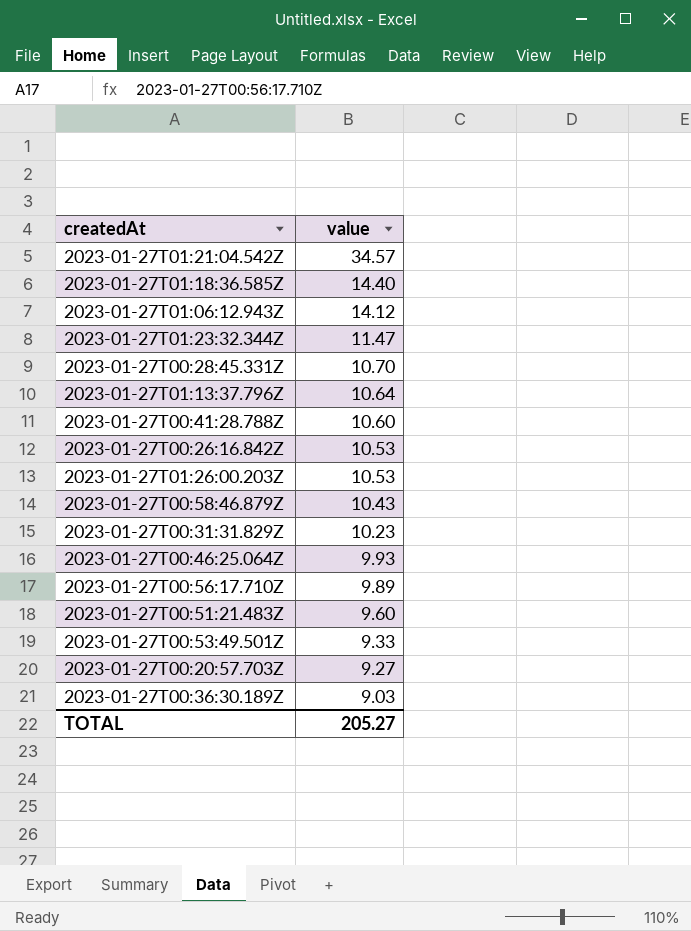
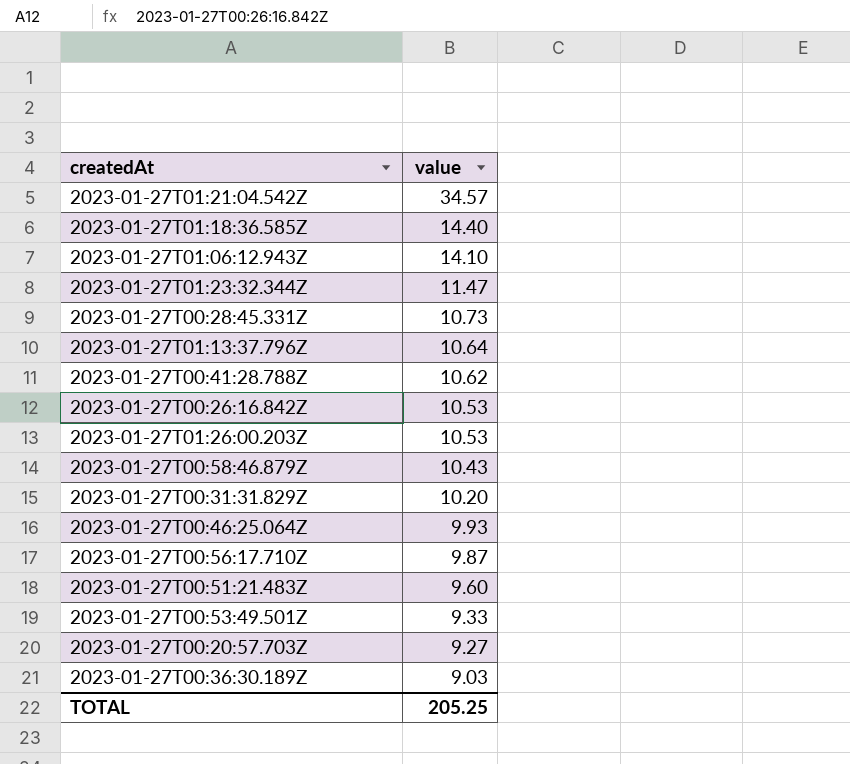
2023-01-27T01:06:12.943Z | value: 14.12 -> 14.10
2023-01-27T00:28:45.331Z | value: 10.70 -> 10.73
2023-01-27T00:41:28.788Z | value: 10.60 -> 10.62
2023-01-27T00:31:31.829Z | value: 10.23 -> 10.20
2023-01-27T00:56:17.710Z | value: 9.89 -> 9.87
TOTAL | value: 205.27 -> 205.25

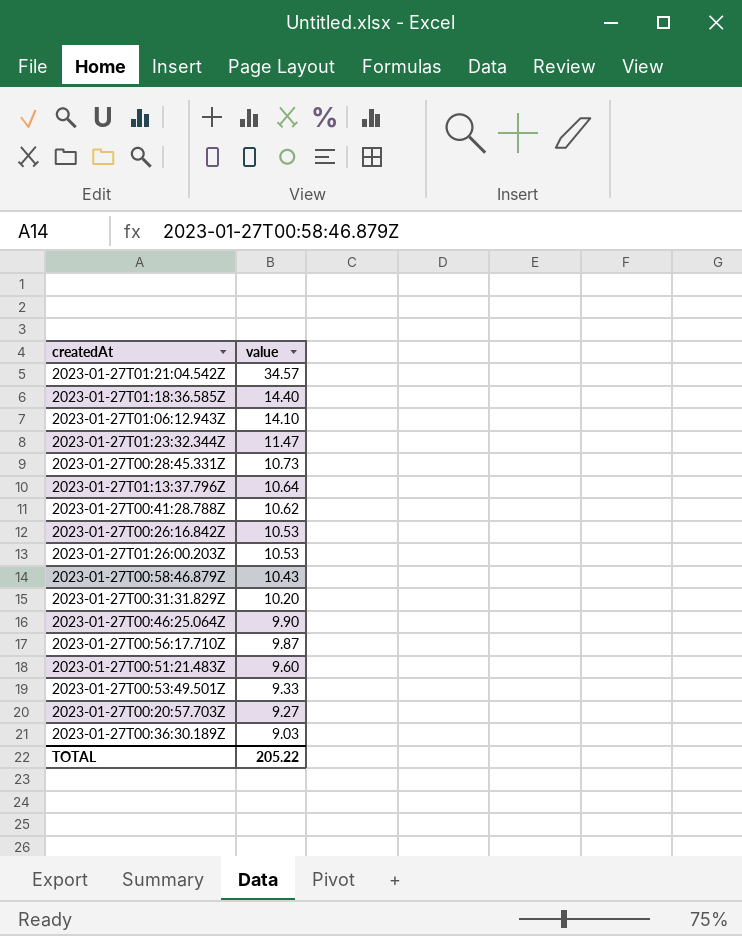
2023-01-27T00:46:25.064Z | value: 9.93 -> 9.90
TOTAL | value: 205.25 -> 205.22

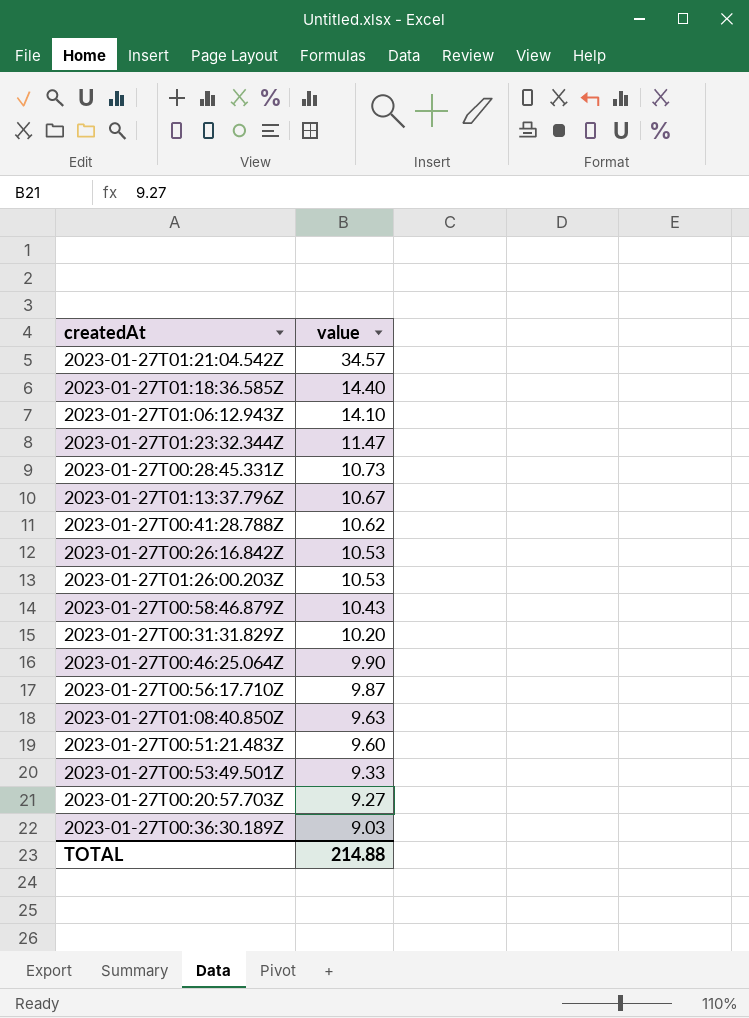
2023-01-27T01:13:37.796Z | value: 10.64 -> 10.67
row 2023-01-27T01:08:40.850Z: none -> 9.63
TOTAL | value: 205.22 -> 214.88

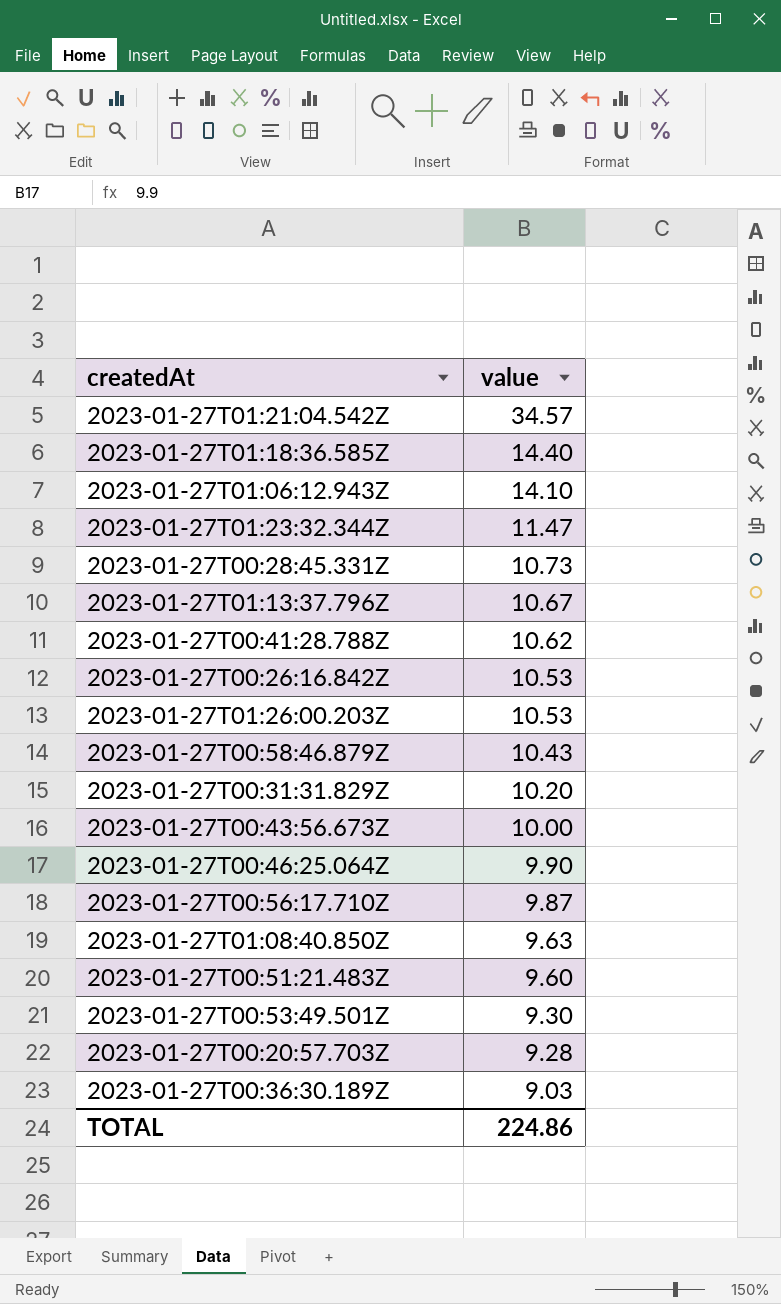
row 2023-01-27T00:43:56.673Z: none -> 10.00
2023-01-27T00:53:49.501Z | value: 9.33 -> 9.30
2023-01-27T00:20:57.703Z | value: 9.27 -> 9.28
TOTAL | value: 214.88 -> 224.86

